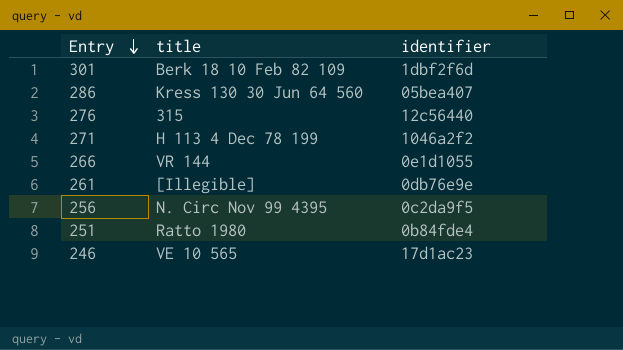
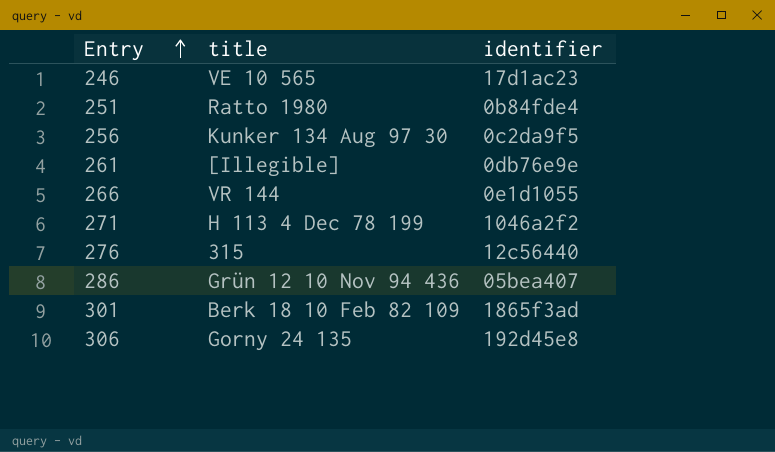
row order: Entry descending -> Entry ascending
256 | title: N. Circ Nov 99 4395 -> Kunker 134 Aug 97 30
286 | title: Kress 130 30 Jun 64 560 -> Grün 12 10 Nov 94 436
301 | identifier: 1dbf2f6d -> 1865f3ad
row 306: none -> Gorny 24 135 | 192d45e8

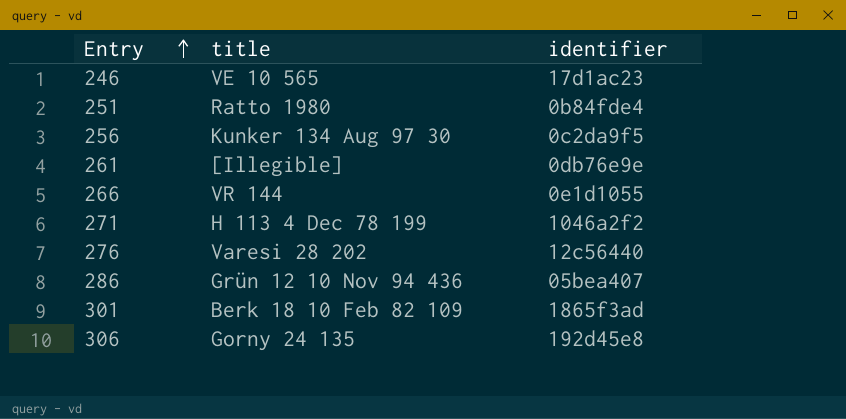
276 | title: 315 -> Varesi 28 202

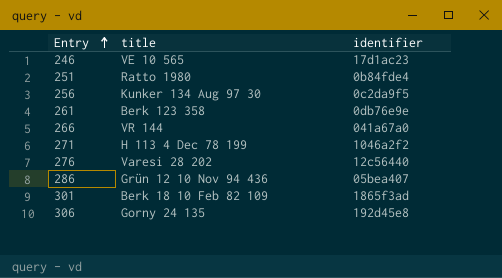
261 | title: [Illegible] -> Berk 123 358
266 | identifier: 0e1d1055 -> 041a67a0

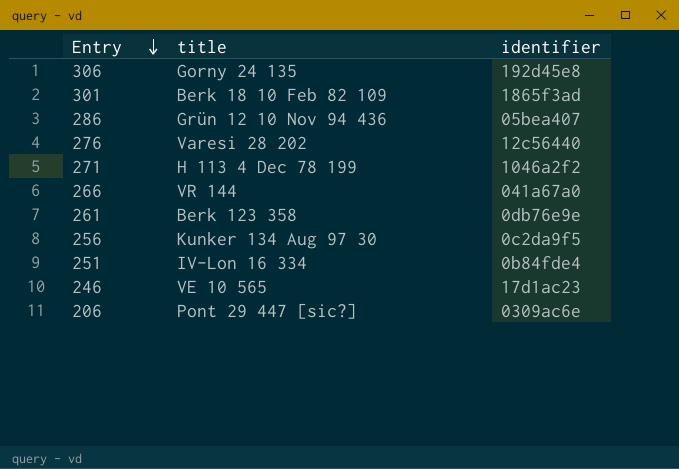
row order: Entry ascending -> Entry descending
251 | title: Ratto 1980 -> IV-Lon 16 334
row 206: none -> Pont 29 447 [sic?] | 0309ac6e

